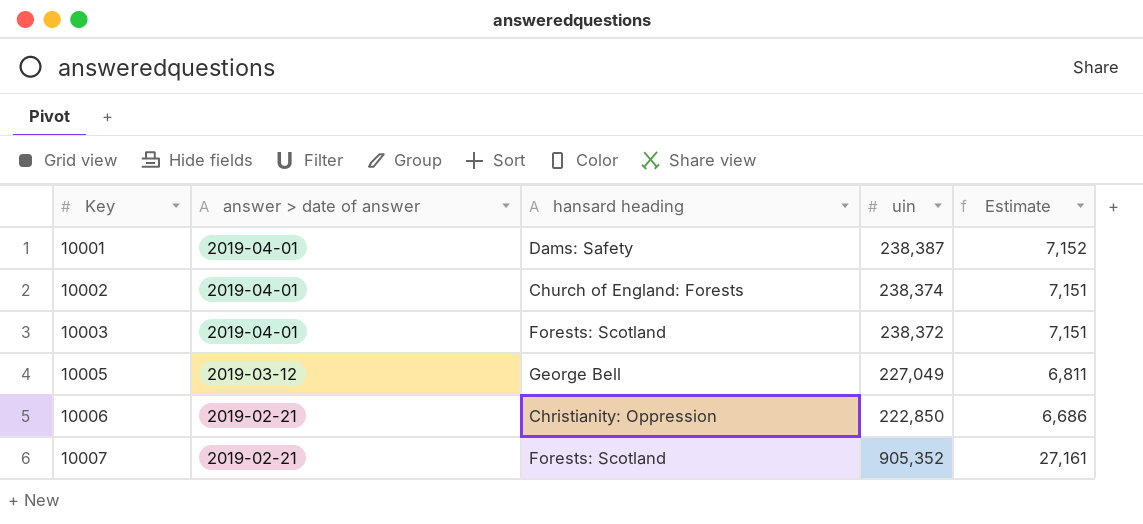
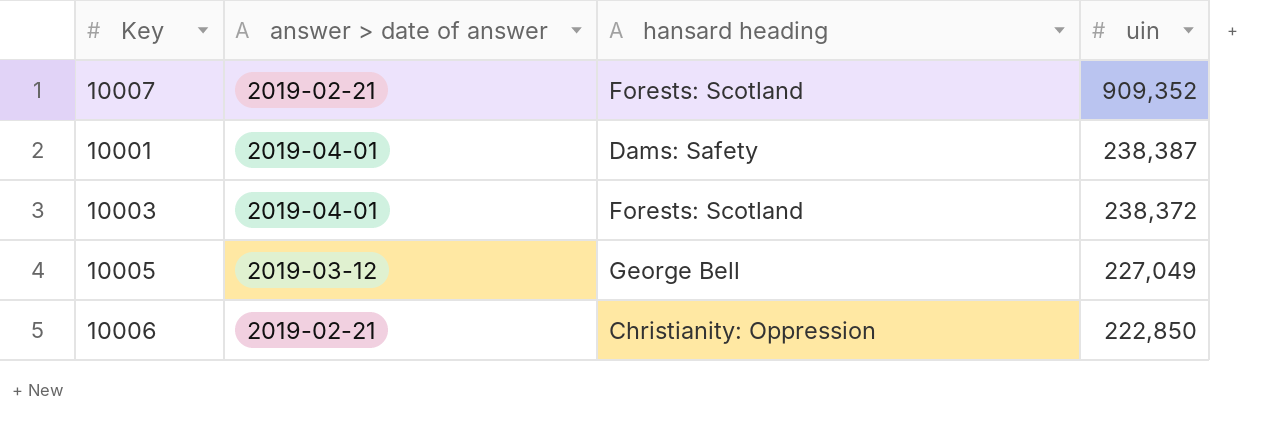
row order: Key ascending -> uin descending
column Estimate | formula: [uin] * 0.03 -> none
row 10002: 2019-04-01 | Church of England: Forests | 238,374 | 7,151 -> none
10007 | uin: 905,352 -> 909,352

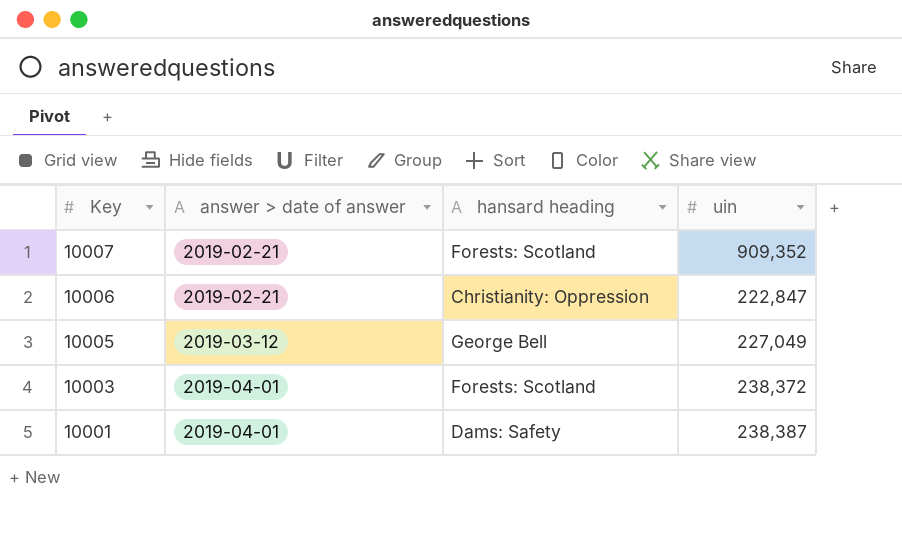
row order: uin descending -> Key descending
10006 | uin: 222,850 -> 222,847

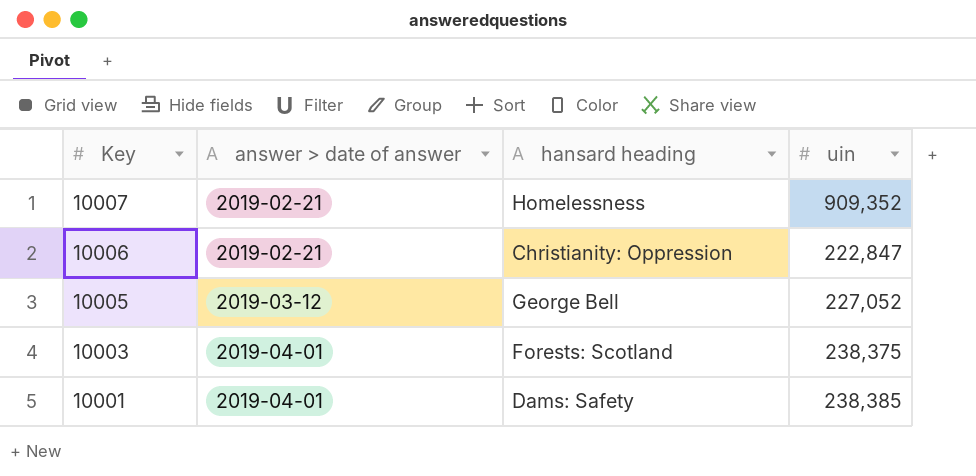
10007 | hansard heading: Forests: Scotland -> Homelessness
10005 | uin: 227,049 -> 227,052
10003 | uin: 238,372 -> 238,375
10001 | uin: 238,387 -> 238,385

